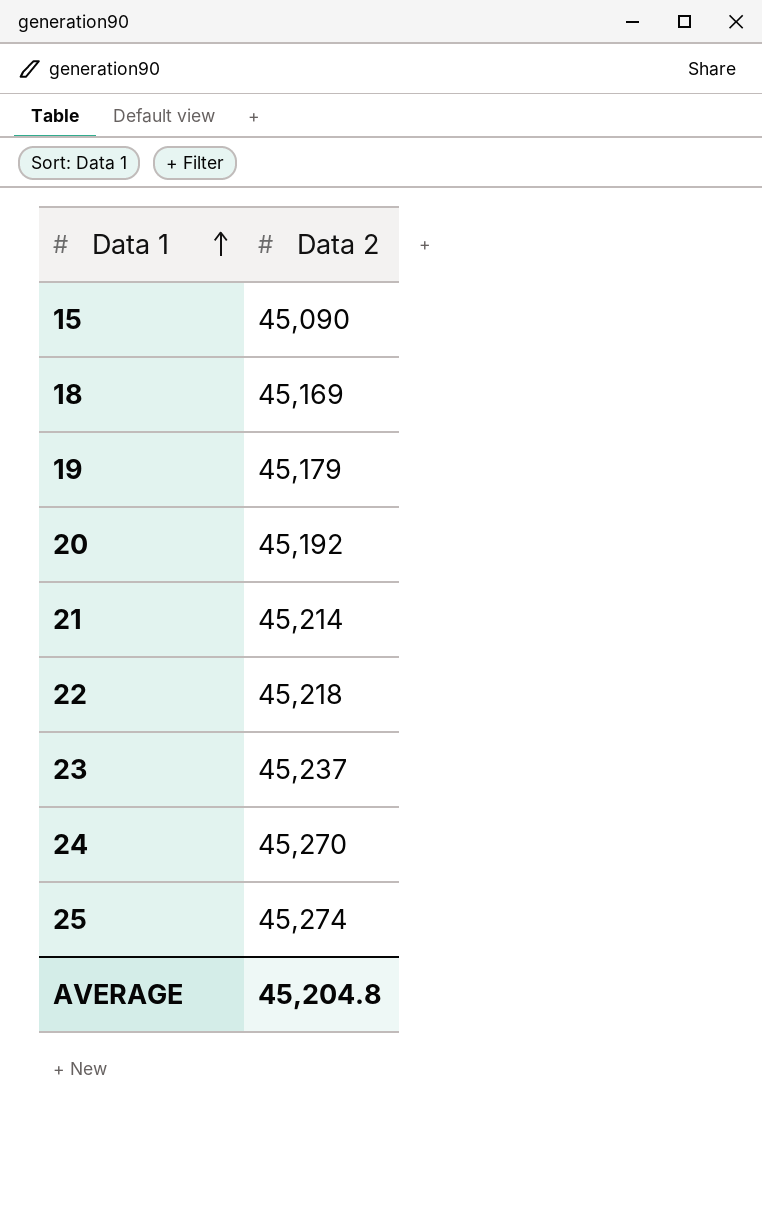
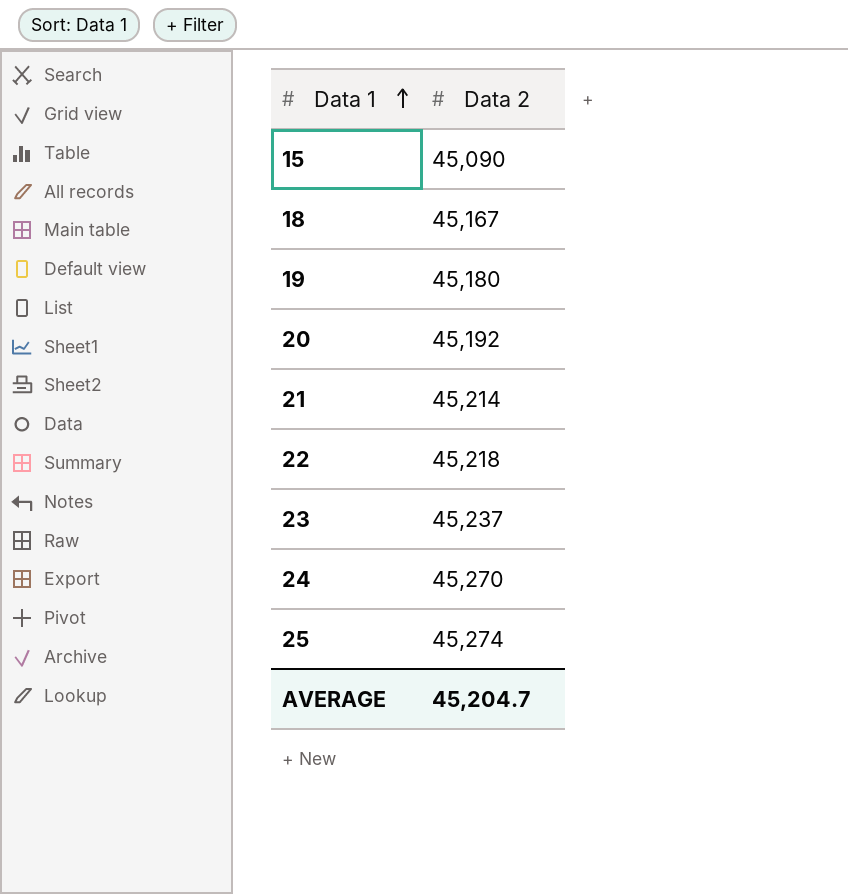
18 | Data 2: 45,169 -> 45,167
19 | Data 2: 45,179 -> 45,180
AVERAGE | Data 2: 45,204.8 -> 45,204.7

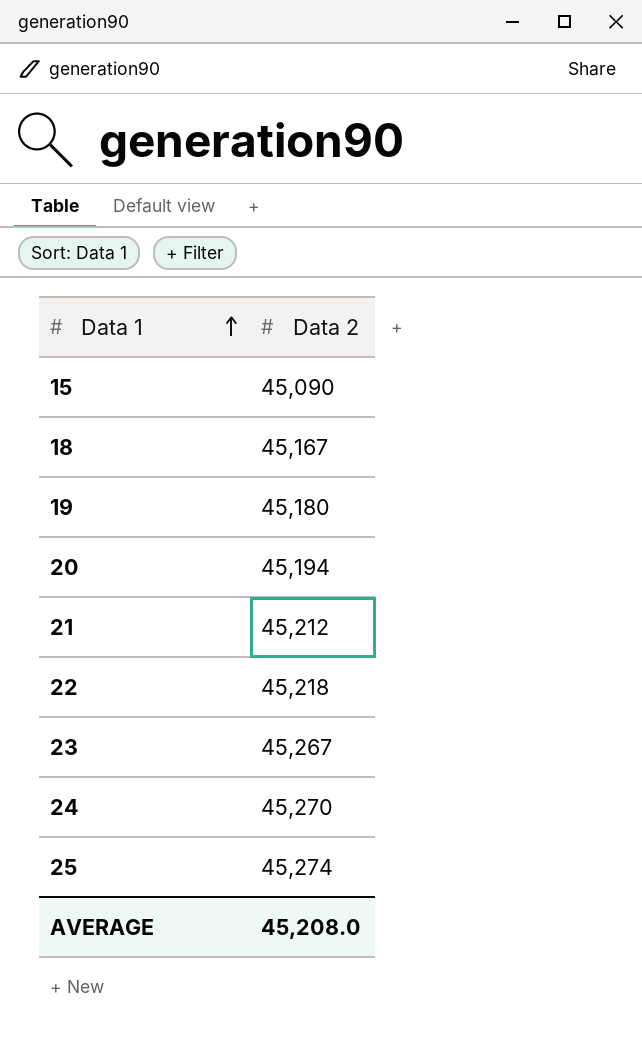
20 | Data 2: 45,192 -> 45,194
21 | Data 2: 45,214 -> 45,212
23 | Data 2: 45,237 -> 45,267
AVERAGE | Data 2: 45,204.7 -> 45,208.0

